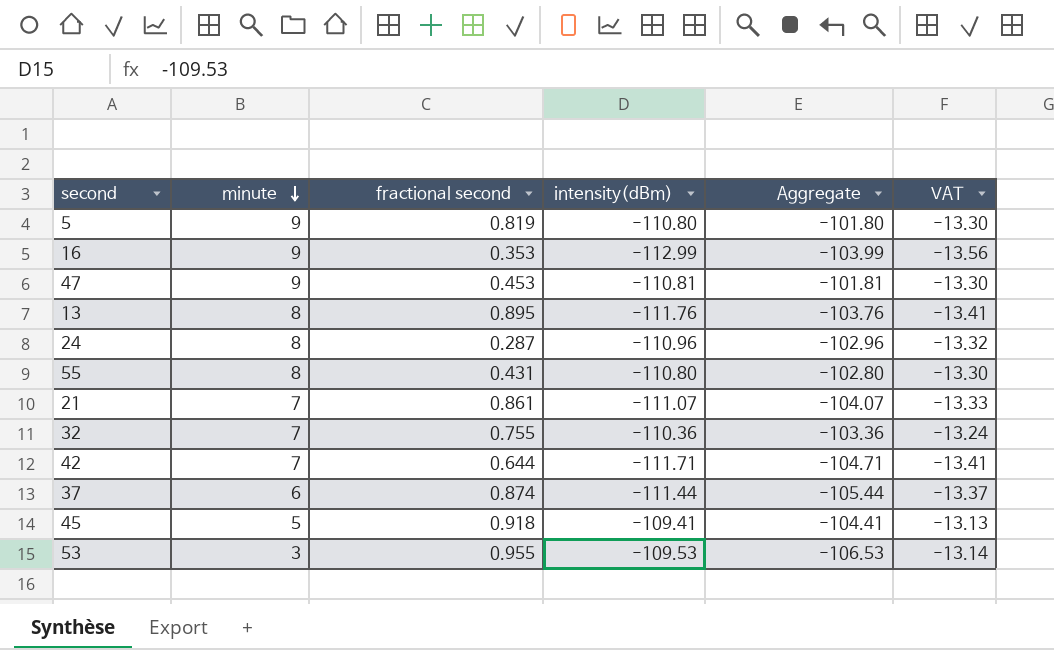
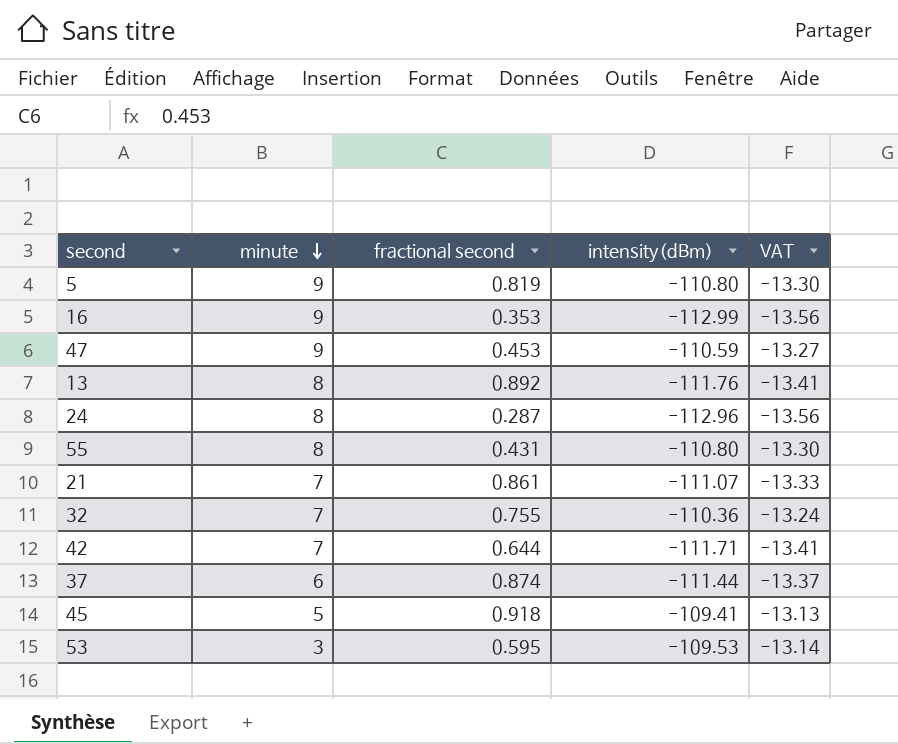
column Aggregate | formula: [minute] + [intensity(dBm)] -> none
47 | intensity(dBm): -110.81 -> -110.59
47 | VAT: -13.30 -> -13.27
13 | fractional second: 0.895 -> 0.892
24 | intensity(dBm): -110.96 -> -112.96
24 | VAT: -13.32 -> -13.56
53 | fractional second: 0.955 -> 0.595

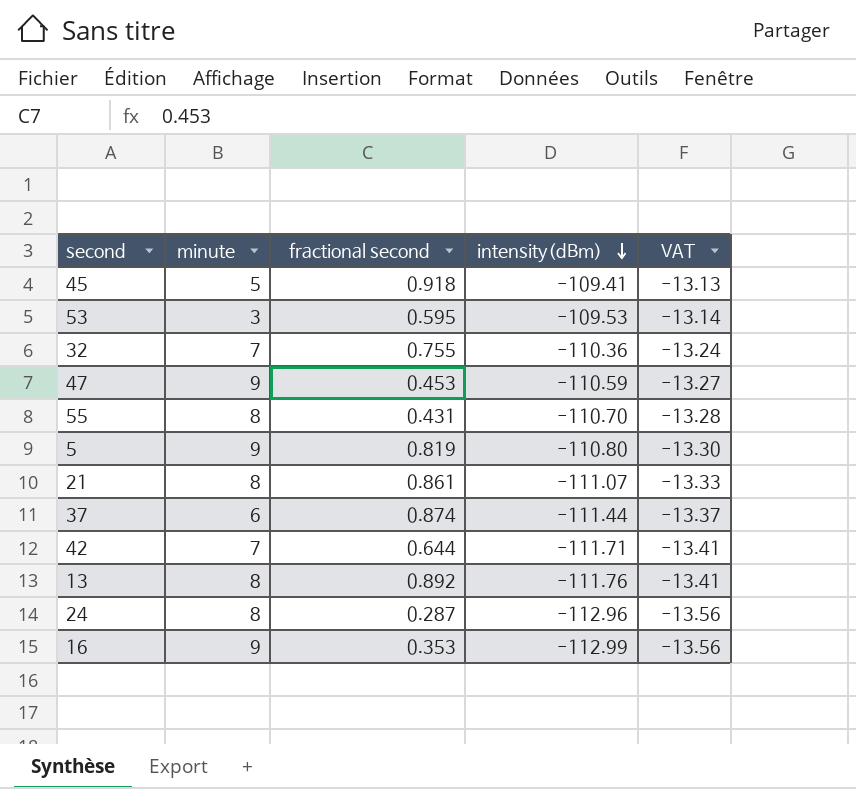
row order: minute descending -> intensity(dBm) descending
55 | intensity(dBm): -110.80 -> -110.70
55 | VAT: -13.30 -> -13.28
21 | minute: 7 -> 8

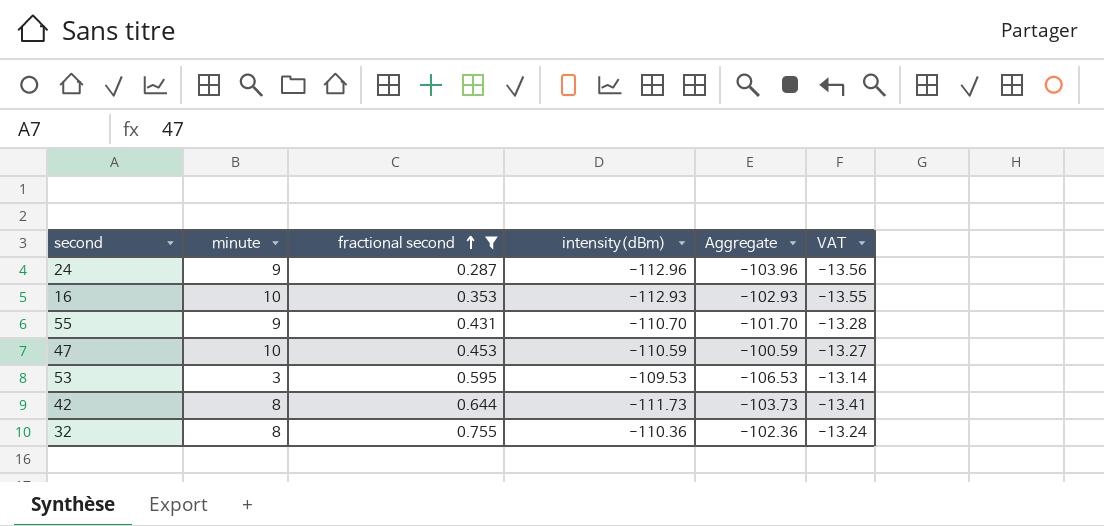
filter: none -> fractional second <= 0.755
row order: intensity(dBm) descending -> fractional second ascending
column Aggregate | formula: none -> [minute] + [intensity(dBm)]
24 | minute: 8 -> 9
16 | minute: 9 -> 10
16 | intensity(dBm): -112.99 -> -112.93
16 | VAT: -13.56 -> -13.55
55 | minute: 8 -> 9
47 | minute: 9 -> 10
42 | minute: 7 -> 8
42 | intensity(dBm): -111.71 -> -111.73
32 | minute: 7 -> 8

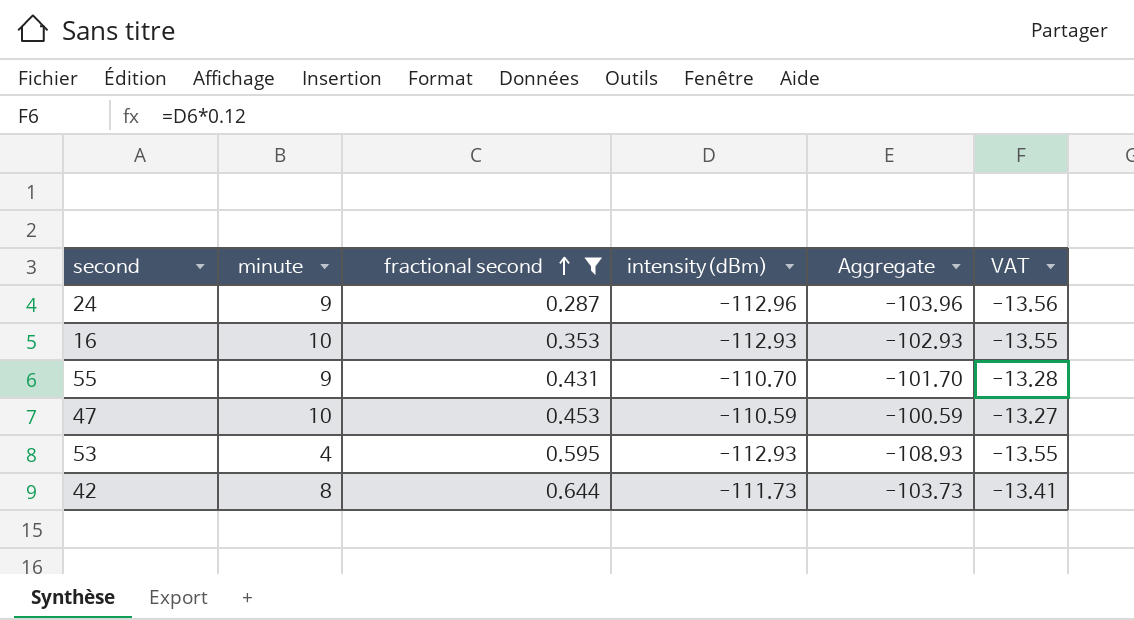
row 32: 8 | 0.755 | -110.36 | -102.36 | -13.24 -> none
53 | minute: 3 -> 4
53 | intensity(dBm): -109.53 -> -112.93
53 | Aggregate: -106.53 -> -108.93
53 | VAT: -13.14 -> -13.55

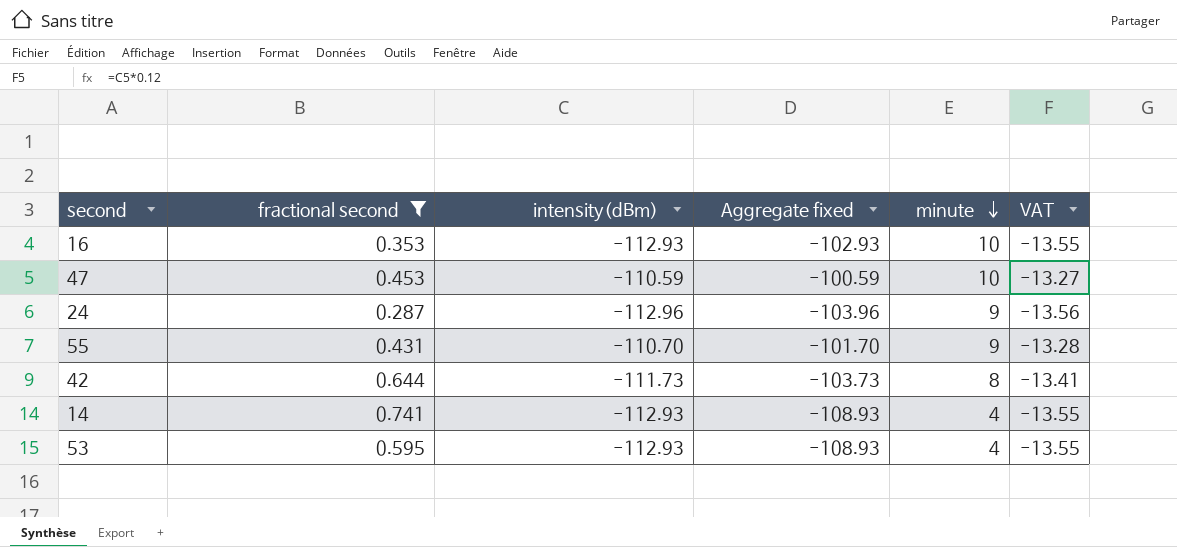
row order: fractional second ascending -> minute descending
column name: Aggregate -> Aggregate fixed
column minute | position: 2 -> 5
row 14: none -> 0.741 | -112.93 | -108.93 | 4 | -13.55

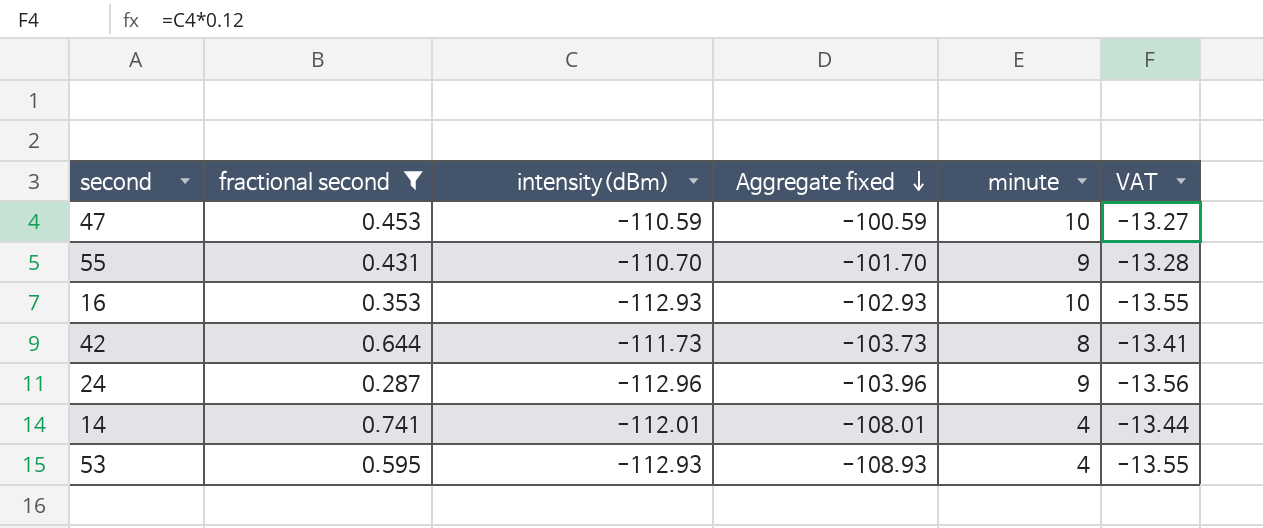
row order: minute descending -> Aggregate fixed descending
14 | intensity(dBm): -112.93 -> -112.01
14 | Aggregate fixed: -108.93 -> -108.01
14 | VAT: -13.55 -> -13.44

